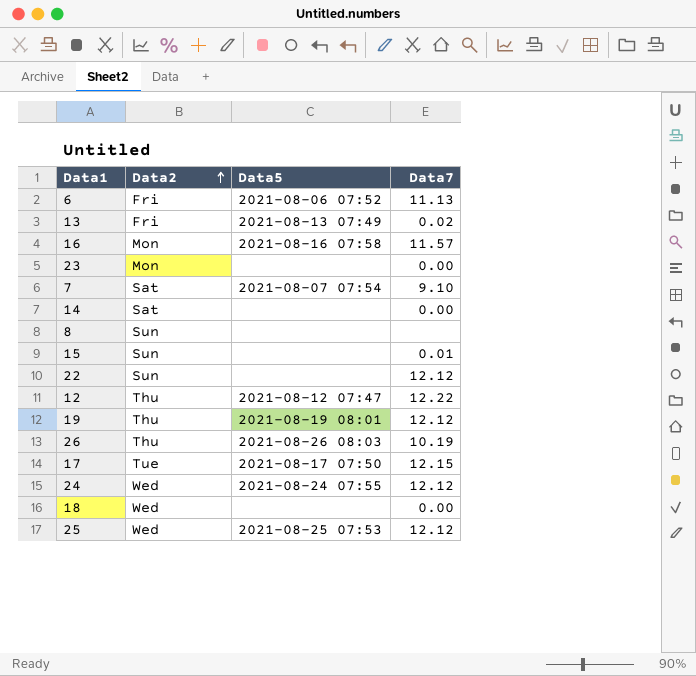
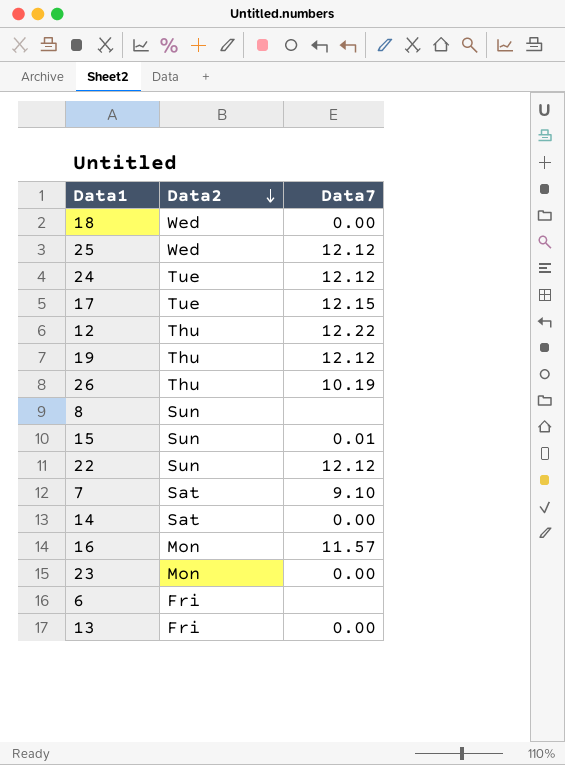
row order: Data2 ascending -> Data2 descending
column Data5 | position: 3 -> none
24 | Data2: Wed -> Tue
6 | Data7: 11.13 -> none
13 | Data7: 0.02 -> 0.00

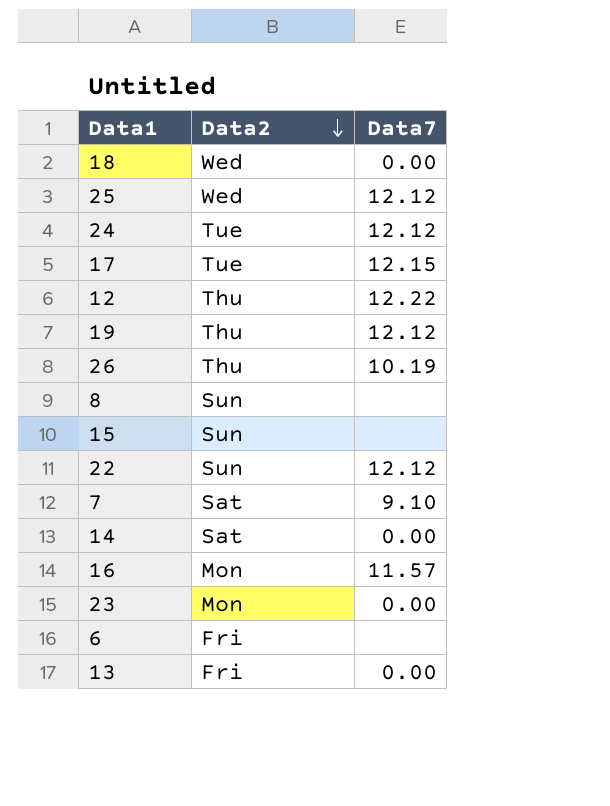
15 | Data7: 0.01 -> none

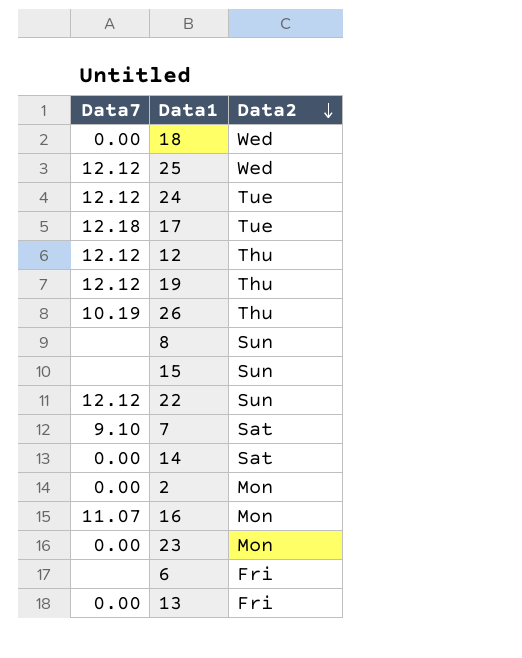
column Data7 | position: 3 -> 1
17 | Data7: 12.15 -> 12.18
12 | Data7: 12.22 -> 12.12
row 2: none -> 0.00 | Mon
16 | Data7: 11.57 -> 11.07

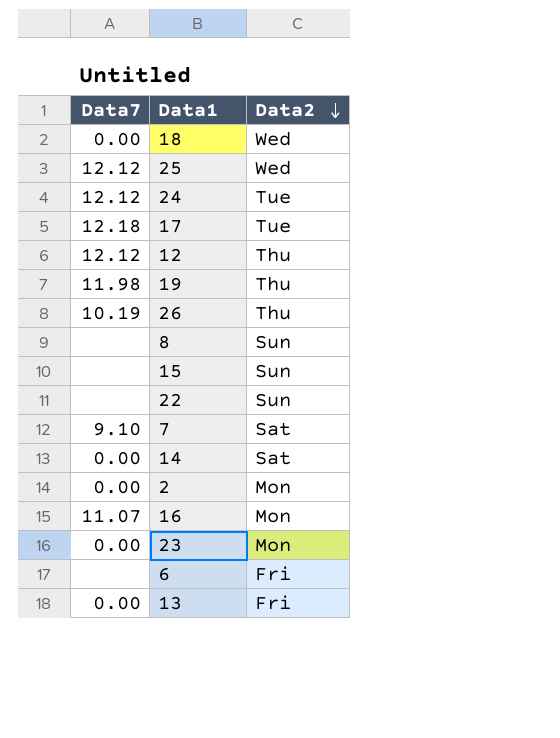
19 | Data7: 12.12 -> 11.98
22 | Data7: 12.12 -> none

